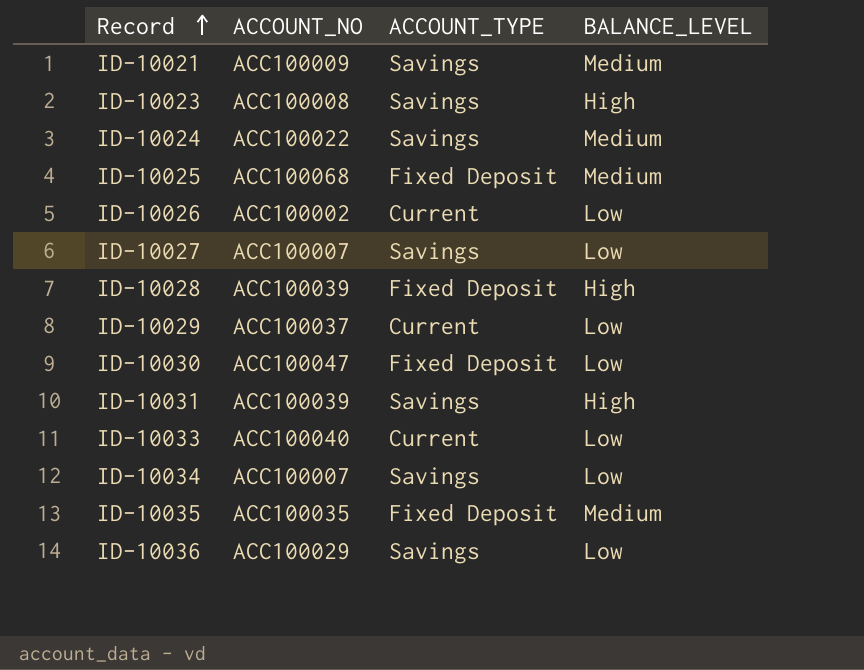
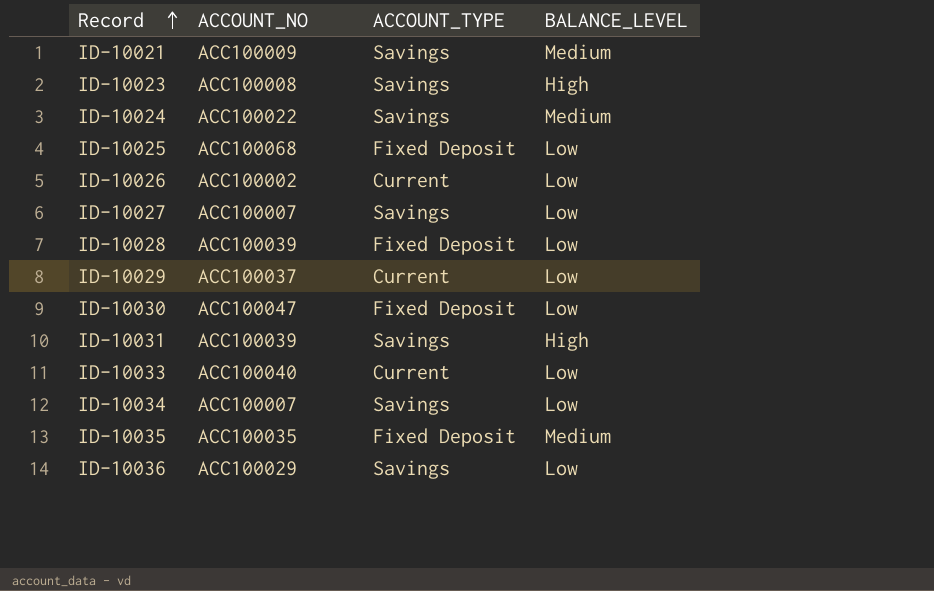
ID-10025 | BALANCE_LEVEL: Medium -> Low
ID-10028 | BALANCE_LEVEL: High -> Low

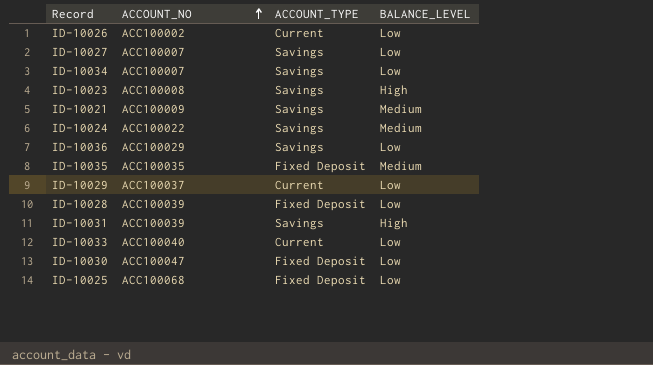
row order: Record ascending -> ACCOUNT_NO ascending

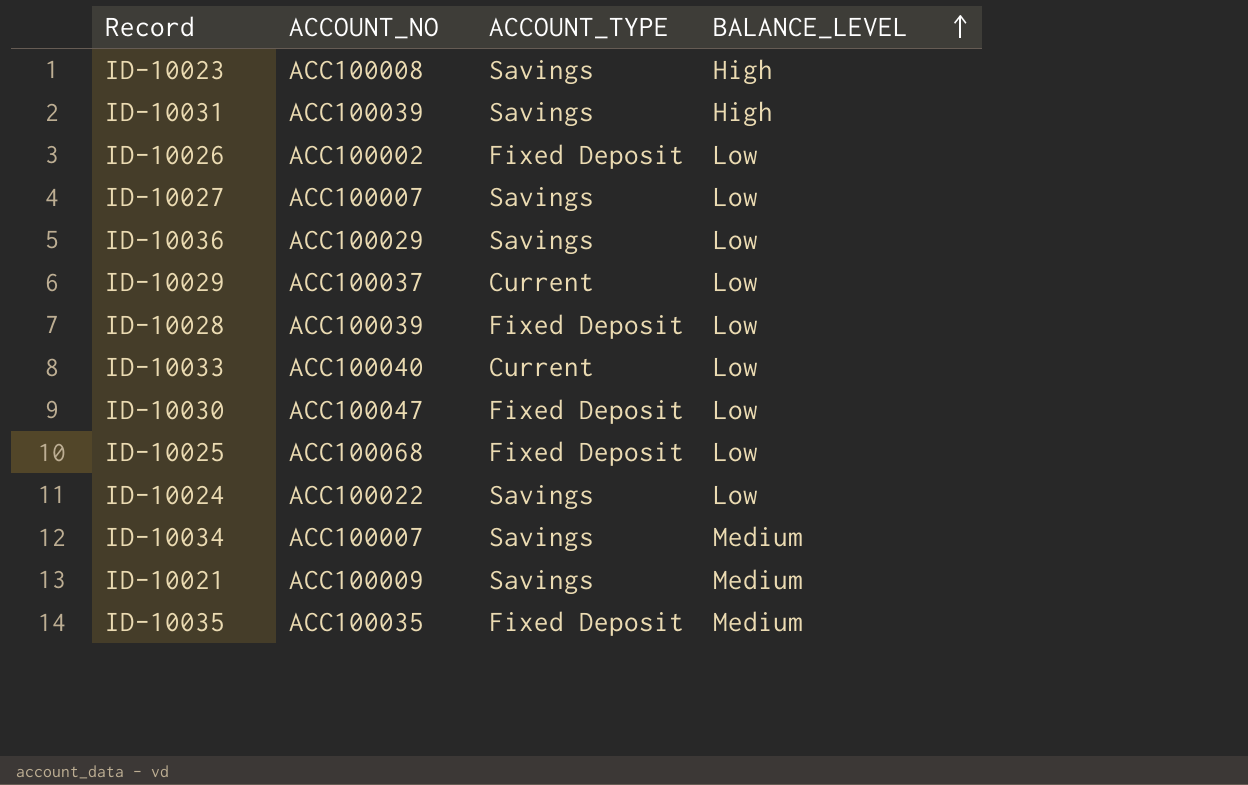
row order: ACCOUNT_NO ascending -> BALANCE_LEVEL ascending
ID-10026 | ACCOUNT_TYPE: Current -> Fixed Deposit
ID-10024 | BALANCE_LEVEL: Medium -> Low
ID-10034 | BALANCE_LEVEL: Low -> Medium

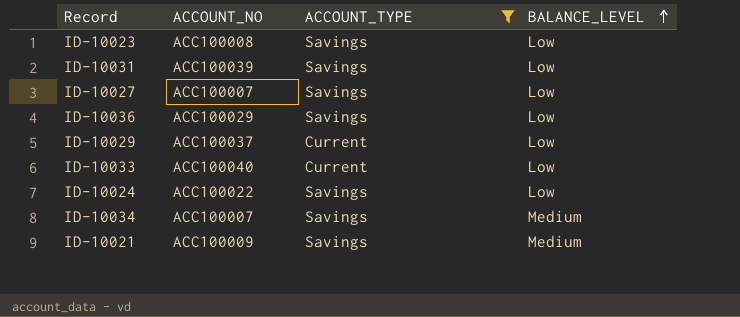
filter: none -> ACCOUNT_TYPE != Fixed Deposit
ID-10023 | BALANCE_LEVEL: High -> Low
ID-10031 | BALANCE_LEVEL: High -> Low

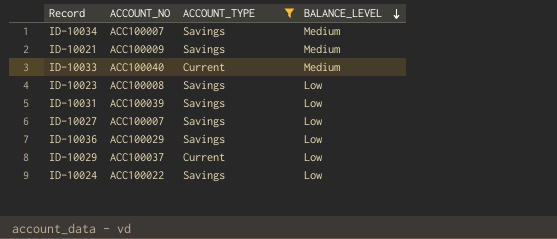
row order: BALANCE_LEVEL ascending -> BALANCE_LEVEL descending
ID-10033 | BALANCE_LEVEL: Low -> Medium

